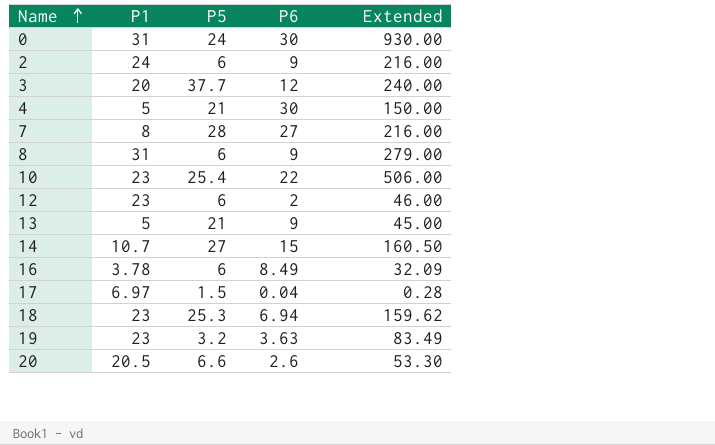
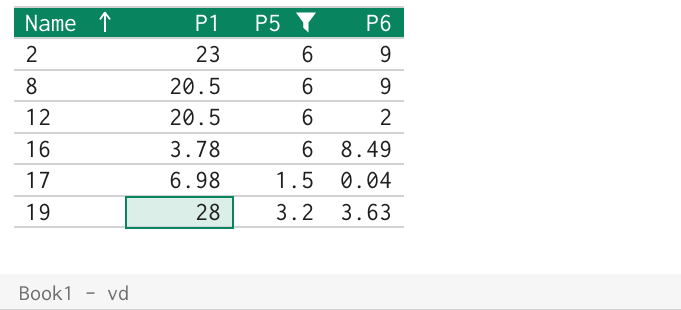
filter: none -> P5 <= 6
column Extended | formula: [P1] * [P6] -> none
2 | P1: 24 -> 23
8 | P1: 31 -> 20.5
12 | P1: 23 -> 20.5
17 | P1: 6.97 -> 6.98
19 | P1: 23 -> 28

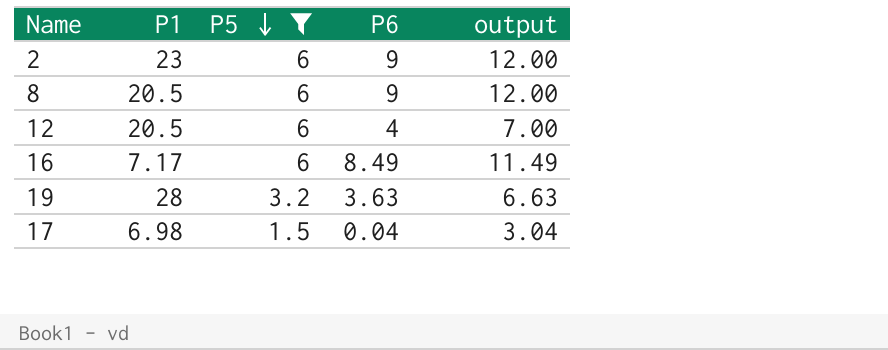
row order: Name ascending -> P5 descending
column output | formula: none -> [P6] + 3
12 | P6: 2 -> 4
16 | P1: 3.78 -> 7.17

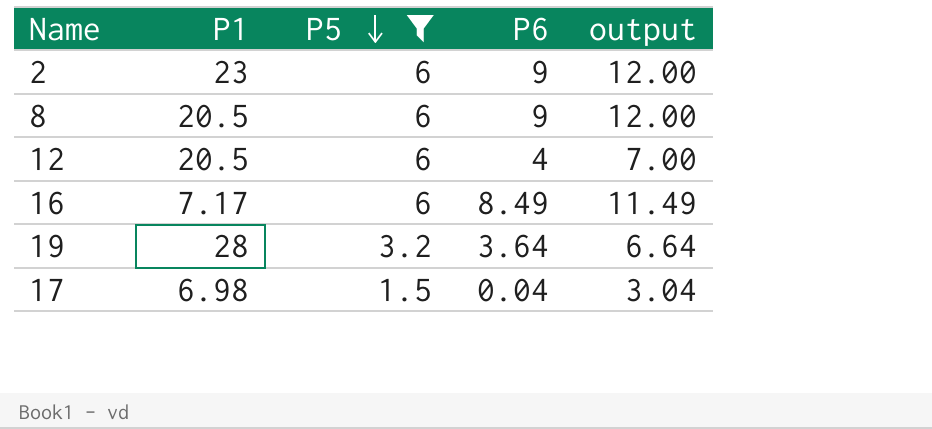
19 | P6: 3.63 -> 3.64
19 | output: 6.63 -> 6.64

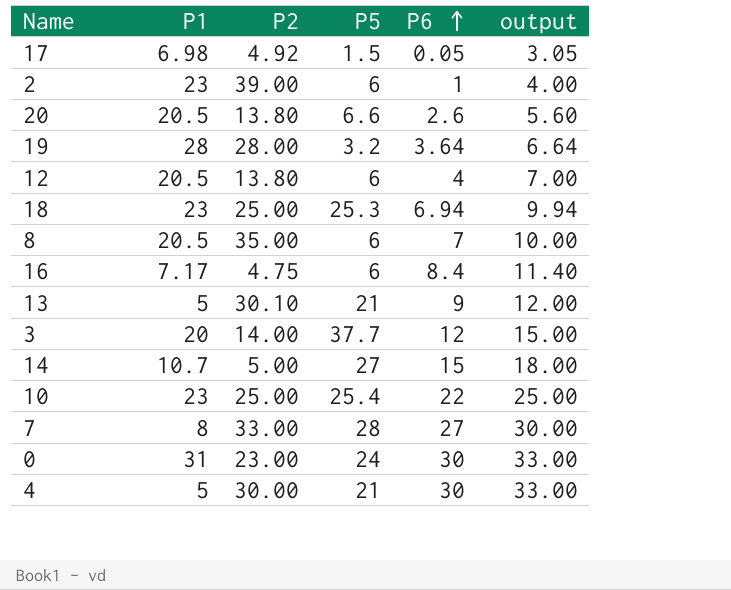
filter: P5 <= 6 -> none
row order: P5 descending -> P6 ascending
column P2 | position: none -> 3
17 | P6: 0.04 -> 0.05
17 | output: 3.04 -> 3.05
2 | P6: 9 -> 1
2 | output: 12.00 -> 4.00
8 | P6: 9 -> 7
8 | output: 12.00 -> 10.00
16 | P6: 8.49 -> 8.4
16 | output: 11.49 -> 11.40

